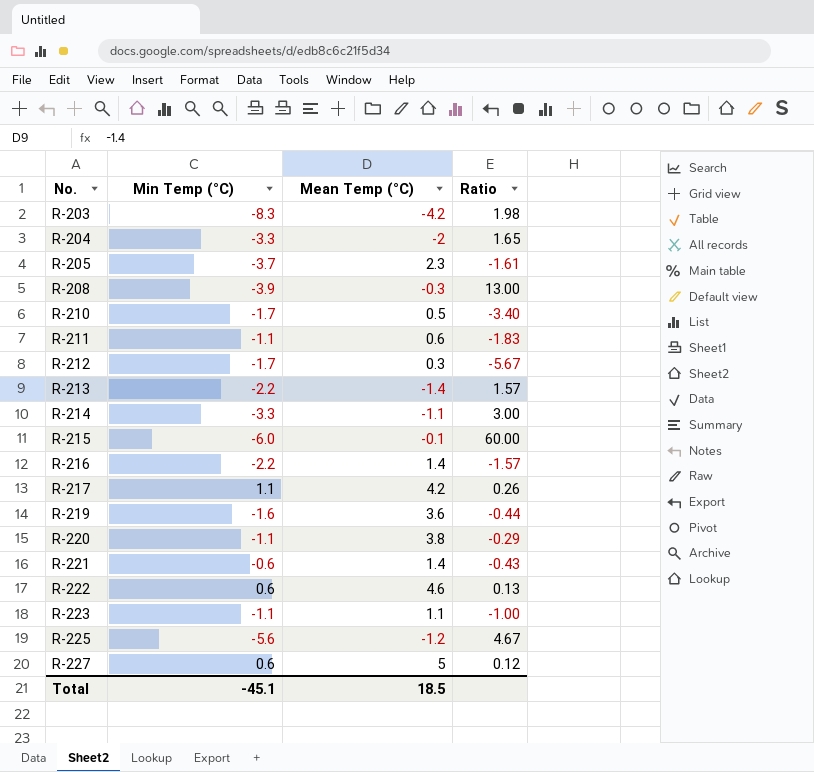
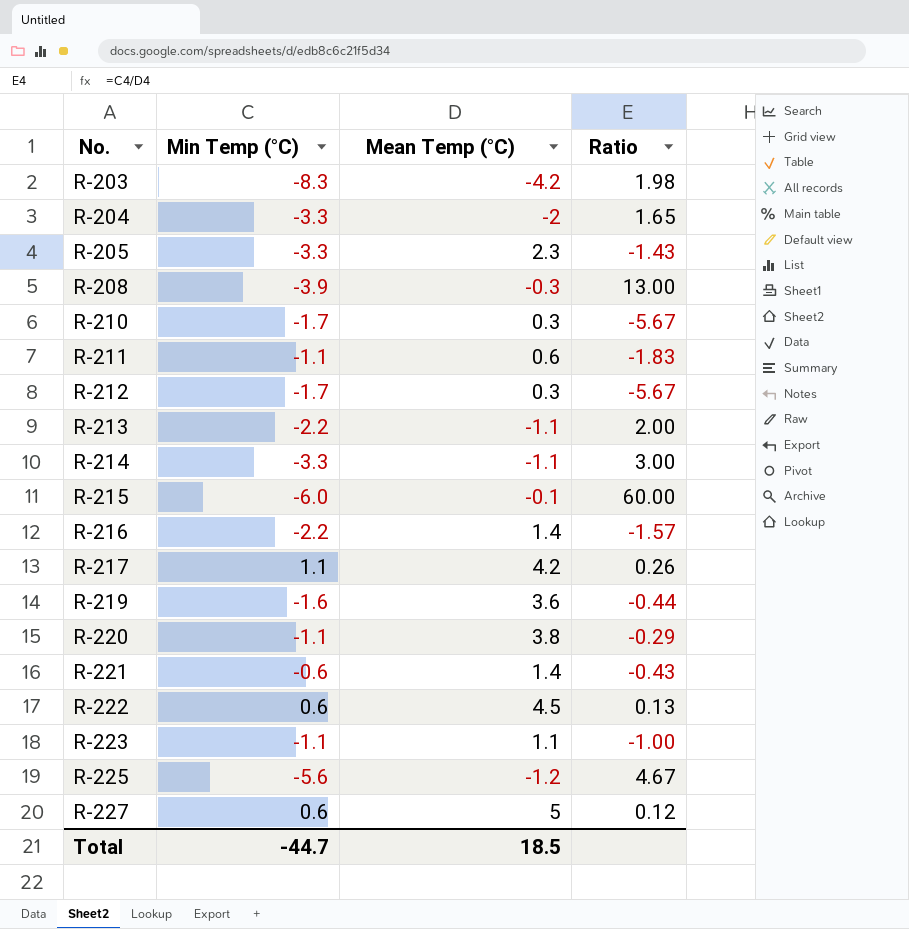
R-205 | Min Temp (°C): -3.7 -> -3.3
R-205 | Ratio: -1.61 -> -1.43
R-210 | Mean Temp (°C): 0.5 -> 0.3
R-210 | Ratio: -3.40 -> -5.67
R-213 | Mean Temp (°C): -1.4 -> -1.1
R-213 | Ratio: 1.57 -> 2.00
R-222 | Mean Temp (°C): 4.6 -> 4.5
Total | Min Temp (°C): -45.1 -> -44.7

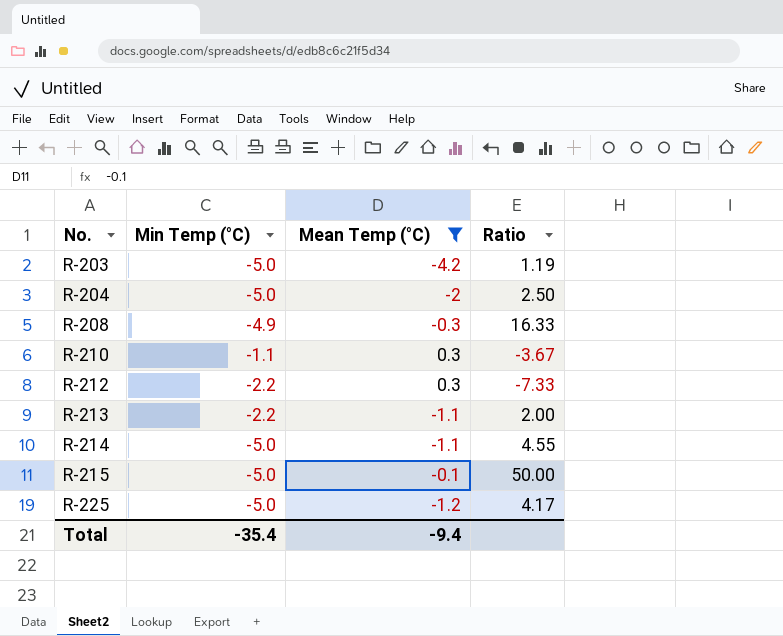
filter: none -> Mean Temp (°C) <= 0.3
R-203 | Min Temp (°C): -8.3 -> -5.0
R-203 | Ratio: 1.98 -> 1.19
R-204 | Min Temp (°C): -3.3 -> -5.0
R-204 | Ratio: 1.65 -> 2.50
R-208 | Min Temp (°C): -3.9 -> -4.9
R-208 | Ratio: 13.00 -> 16.33
R-210 | Min Temp (°C): -1.7 -> -1.1
R-210 | Ratio: -5.67 -> -3.67
R-212 | Min Temp (°C): -1.7 -> -2.2
R-212 | Ratio: -5.67 -> -7.33
R-214 | Min Temp (°C): -3.3 -> -5.0
R-214 | Ratio: 3.00 -> 4.55
R-215 | Min Temp (°C): -6.0 -> -5.0
R-215 | Ratio: 60.00 -> 50.00
R-225 | Min Temp (°C): -5.6 -> -5.0
R-225 | Ratio: 4.67 -> 4.17
Total | Min Temp (°C): -44.7 -> -35.4
Total | Mean Temp (°C): 18.5 -> -9.4

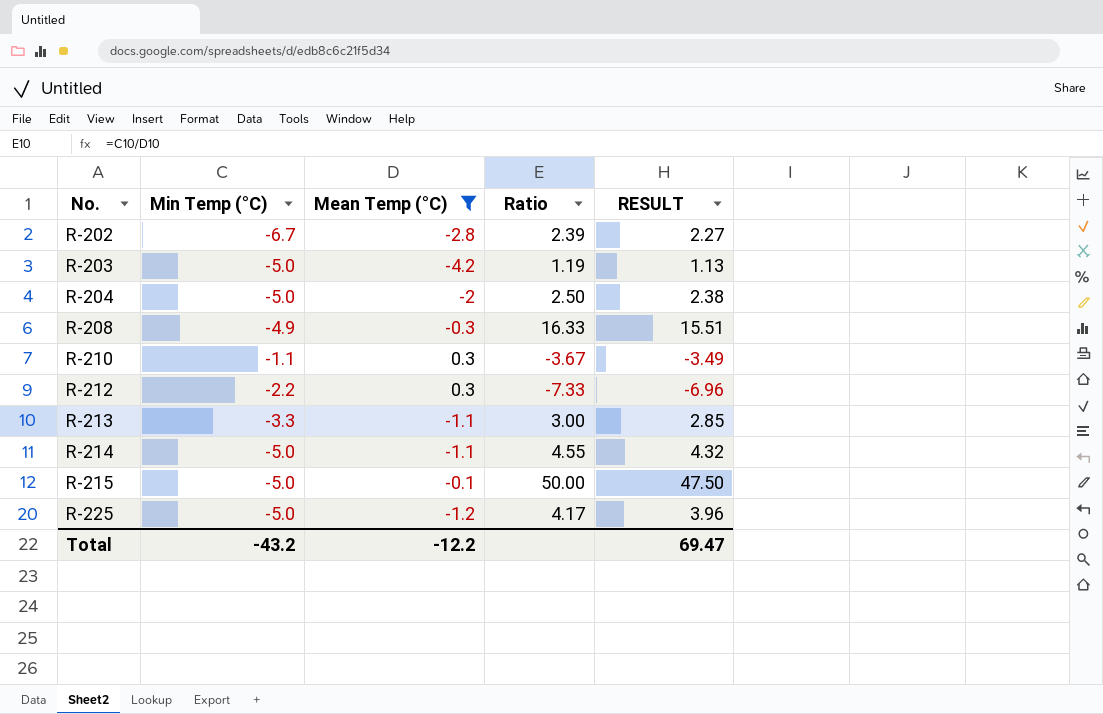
column RESULT | formula: none -> [Ratio] * 0.95
row R-202: none -> -6.7 | -2.8 | 2.39 | 2.27
R-213 | Min Temp (°C): -2.2 -> -3.3
R-213 | Ratio: 2.00 -> 3.00
Total | Min Temp (°C): -35.4 -> -43.2
Total | Mean Temp (°C): -9.4 -> -12.2

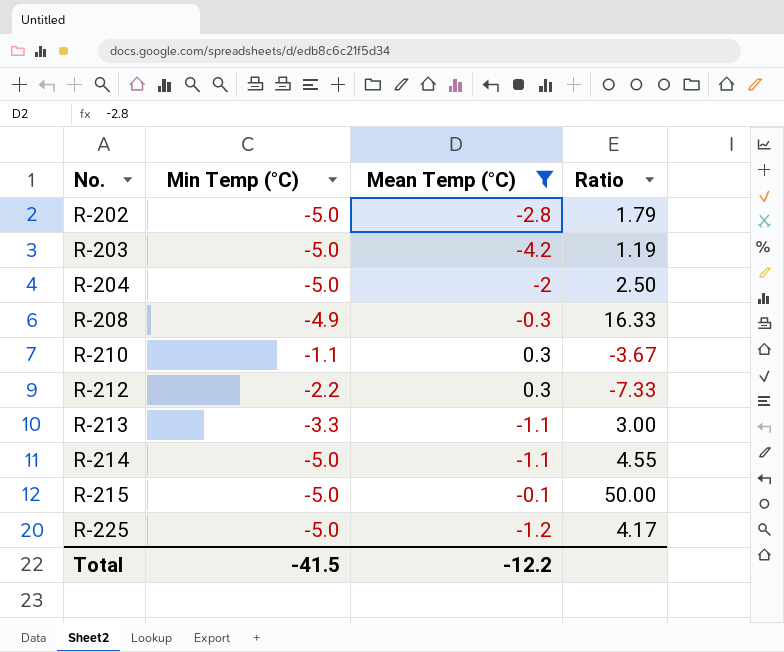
column RESULT | formula: [Ratio] * 0.95 -> none
R-202 | Min Temp (°C): -6.7 -> -5.0
R-202 | Ratio: 2.39 -> 1.79
Total | Min Temp (°C): -43.2 -> -41.5

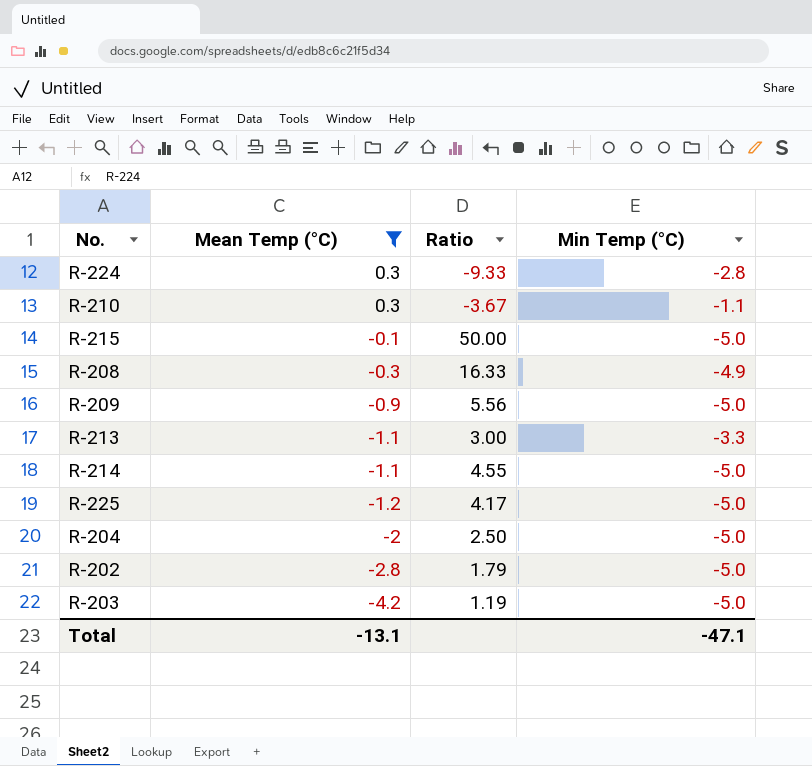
row order: No. ascending -> Mean Temp (°C) descending
column Min Temp (°C) | position: 2 -> 4
row R-212: -2.2 | 0.3 | -7.33 -> none
row R-224: none -> 0.3 | -9.33 | -2.8
row R-209: none -> -0.9 | 5.56 | -5.0
Total | Mean Temp (°C): -12.2 -> -13.1
Total | Min Temp (°C): -41.5 -> -47.1

